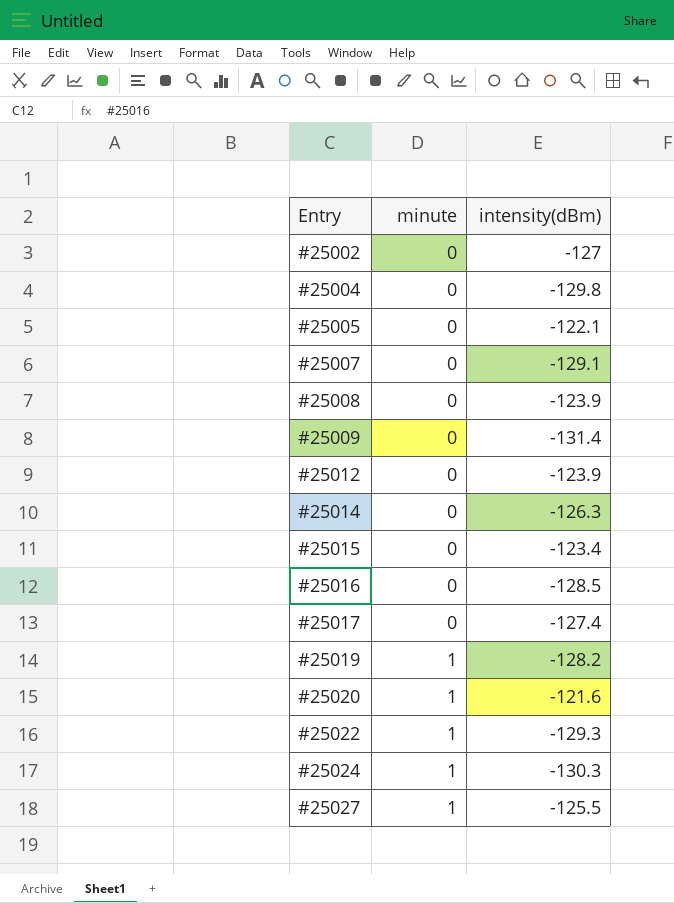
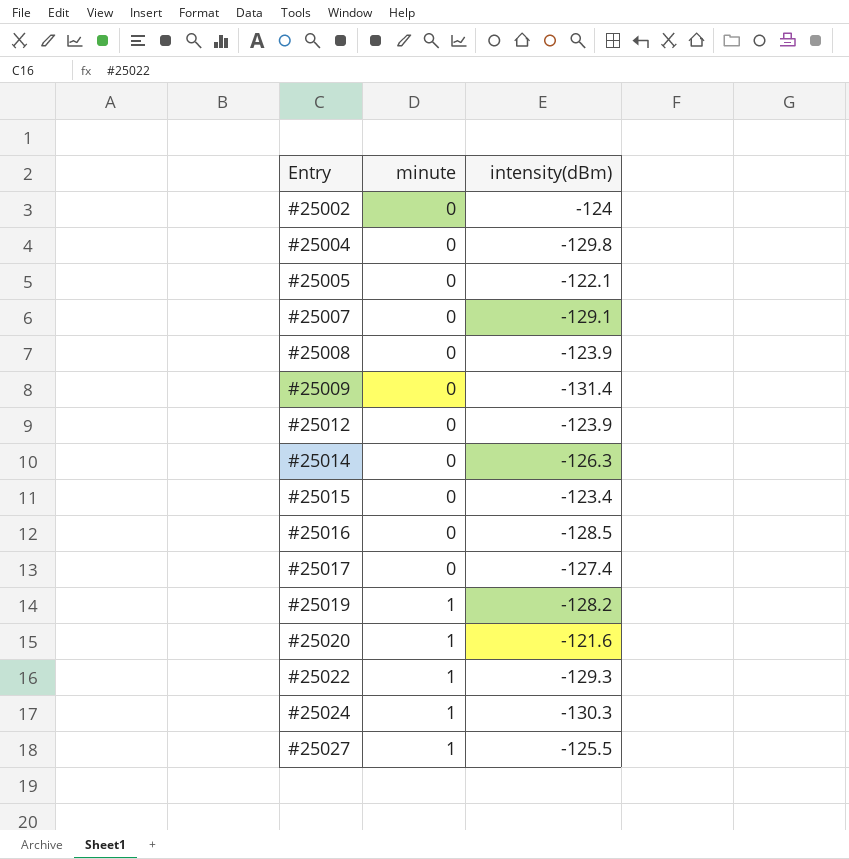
#25002 | intensity(dBm): -127 -> -124

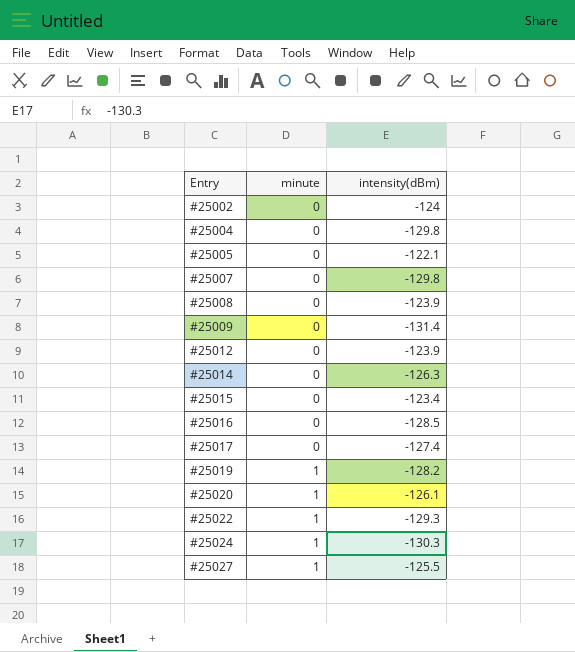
#25007 | intensity(dBm): -129.1 -> -129.8
#25020 | intensity(dBm): -121.6 -> -126.1

